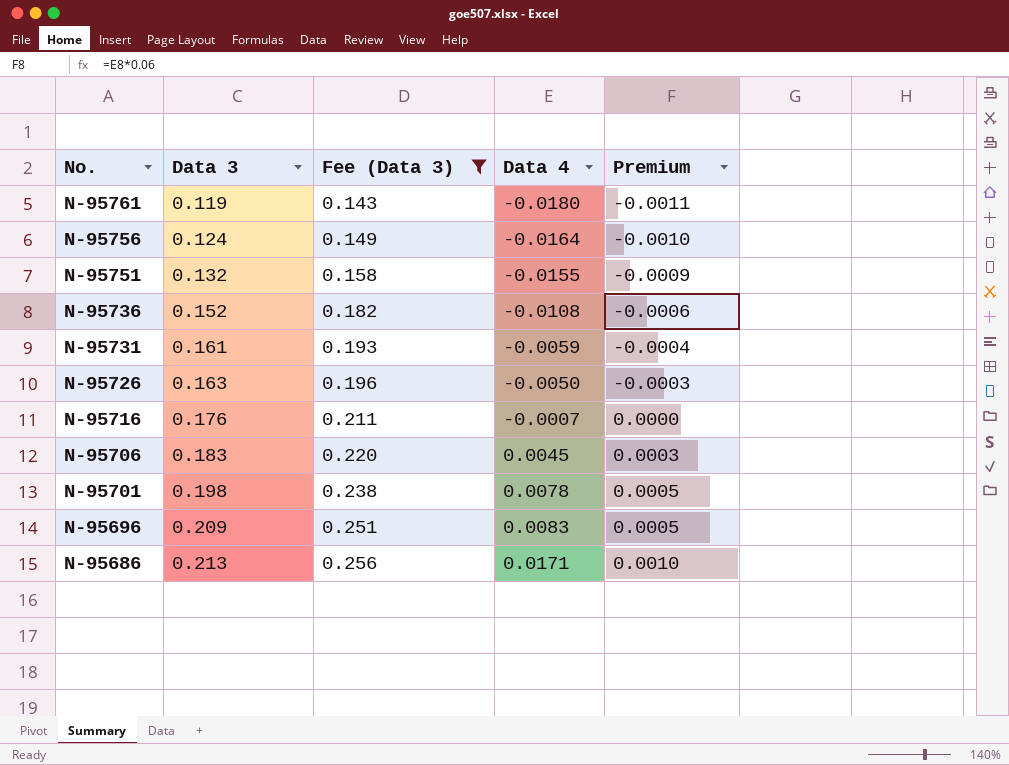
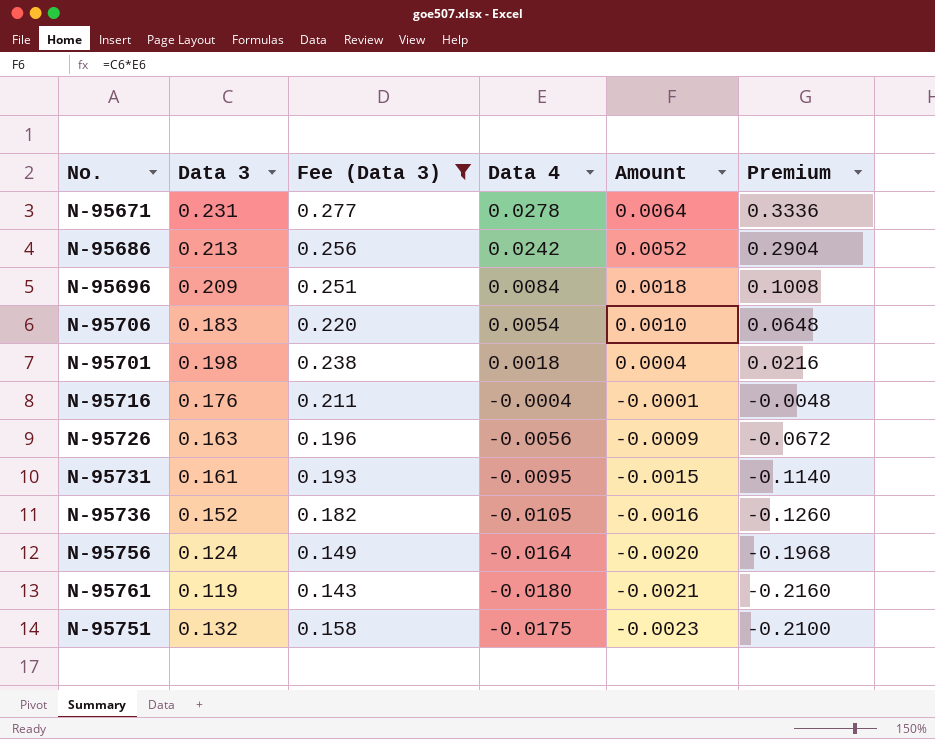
row order: No. descending -> Amount descending
column Amount | formula: none -> [Data 3] * [Data 4]
column Premium | formula: [Data 4] * 0.06 -> [Data 4] * 12
row N-95671: none -> 0.231 | 0.277 | 0.0278 | 0.0064 | 0.3336
N-95686 | Data 4: 0.0171 -> 0.0242
N-95696 | Data 4: 0.0083 -> 0.0084
N-95706 | Data 4: 0.0045 -> 0.0054
N-95701 | Data 4: 0.0078 -> 0.0018
N-95716 | Data 4: -0.0007 -> -0.0004
N-95726 | Data 4: -0.0050 -> -0.0056
N-95731 | Data 4: -0.0059 -> -0.0095
N-95736 | Data 4: -0.0108 -> -0.0105
N-95751 | Data 4: -0.0155 -> -0.0175

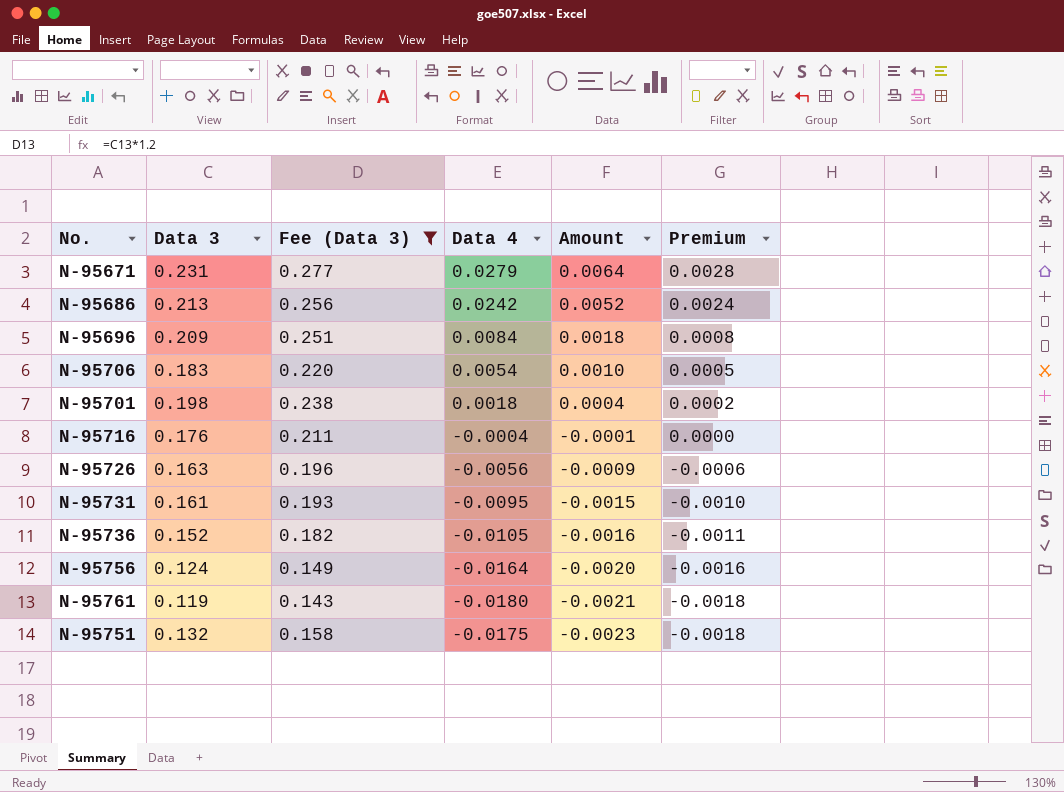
column Premium | formula: [Data 4] * 12 -> [Data 4] * 0.1
N-95671 | Data 4: 0.0278 -> 0.0279

